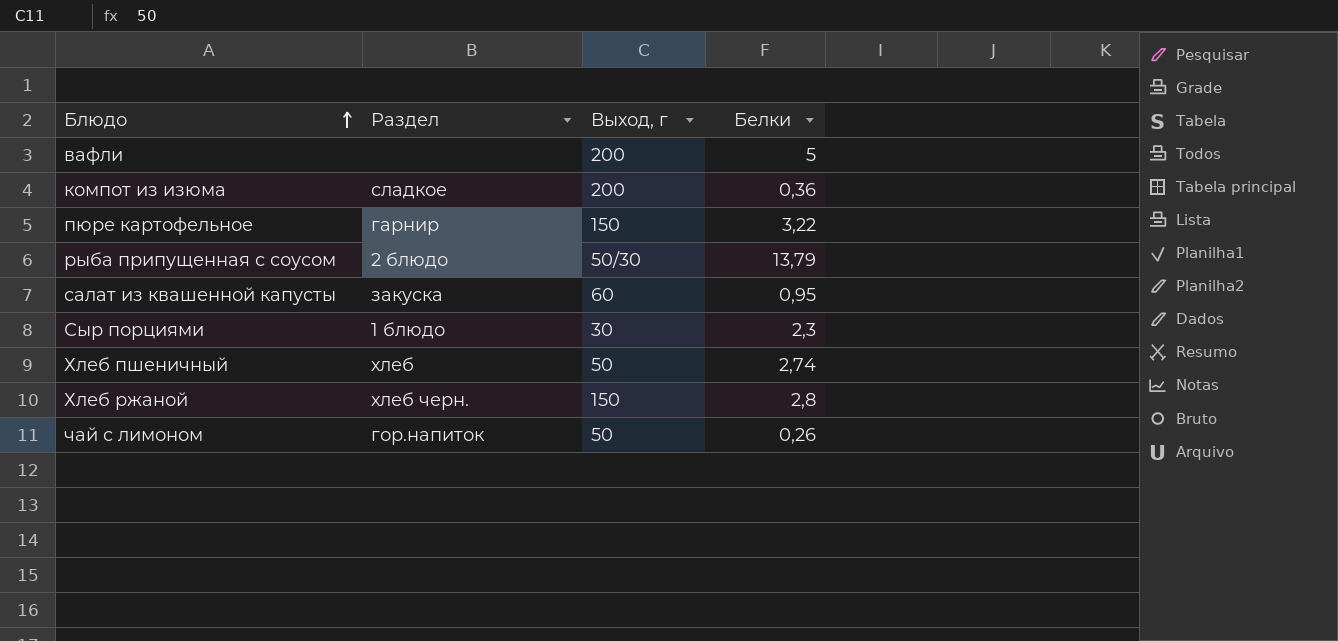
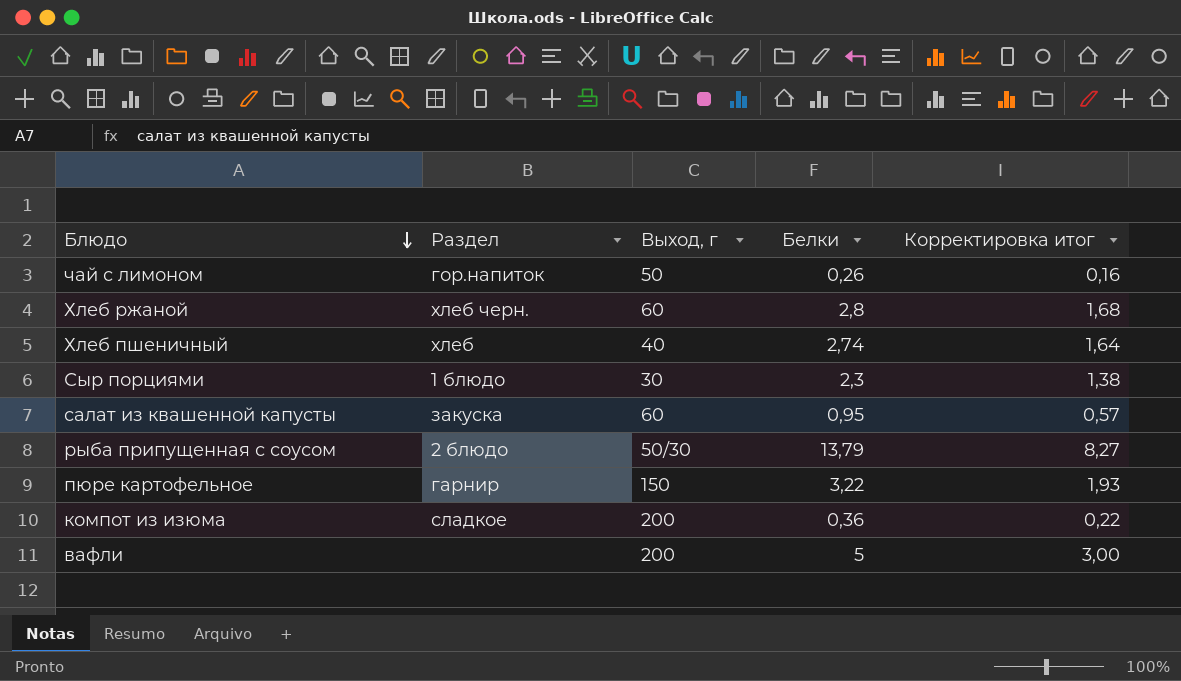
row order: Блюдо ascending -> Блюдо descending
column Корректировка итог | formula: none -> [Белки] * 0,6
Хлеб ржаной | Выход, г: 150 -> 60
Хлеб пшеничный | Выход, г: 50 -> 40

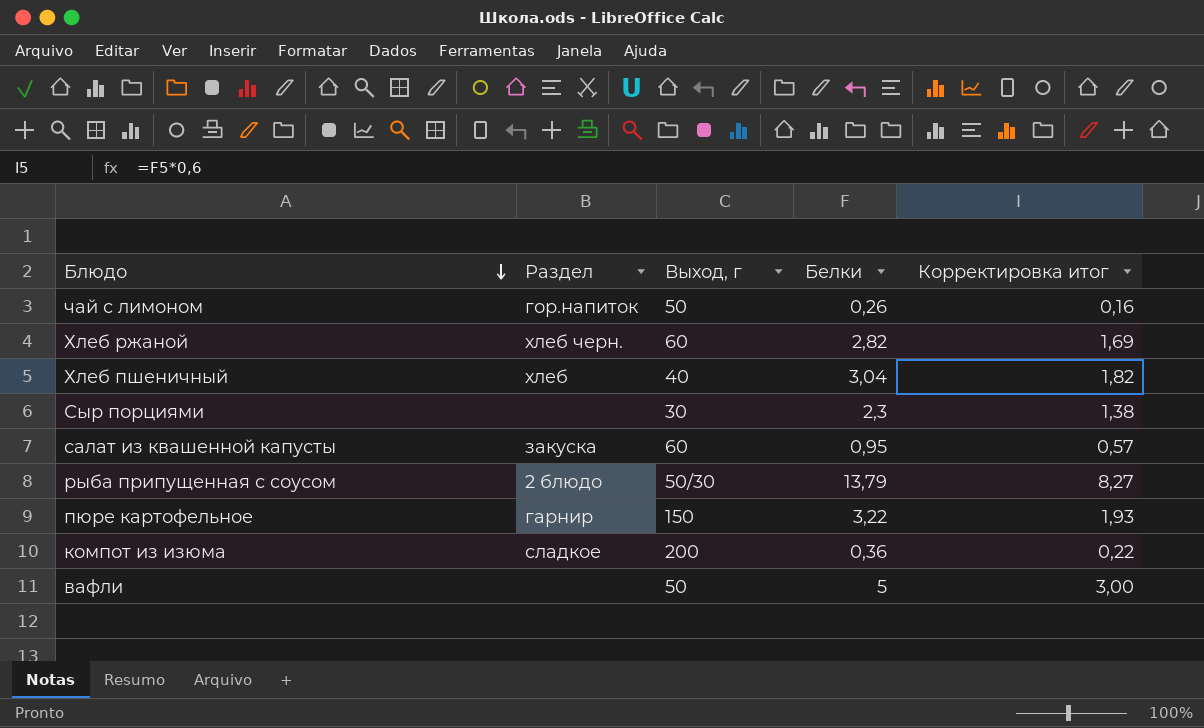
Хлеб ржаной | Белки: 2,8 -> 2,82
Хлеб ржаной | Корректировка итог: 1,68 -> 1,69
Хлеб пшеничный | Белки: 2,74 -> 3,04
Хлеб пшеничный | Корректировка итог: 1,64 -> 1,82
Сыр порциями | Раздел: 1 блюдо -> none
вафли | Выход, г: 200 -> 50

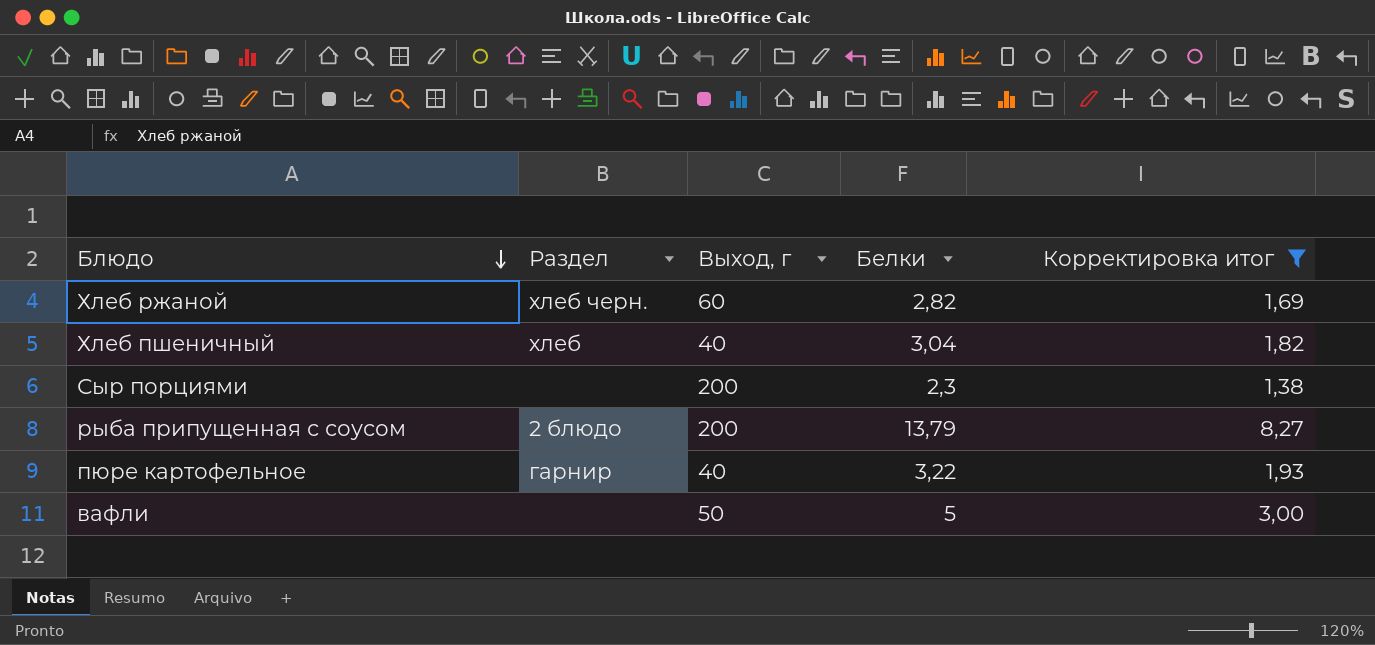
filter: none -> Корректировка итог >= 1,38
Сыр порциями | Выход, г: 30 -> 200
рыба припущенная с соусом | Выход, г: 50/30 -> 200
пюре картофельное | Выход, г: 150 -> 40

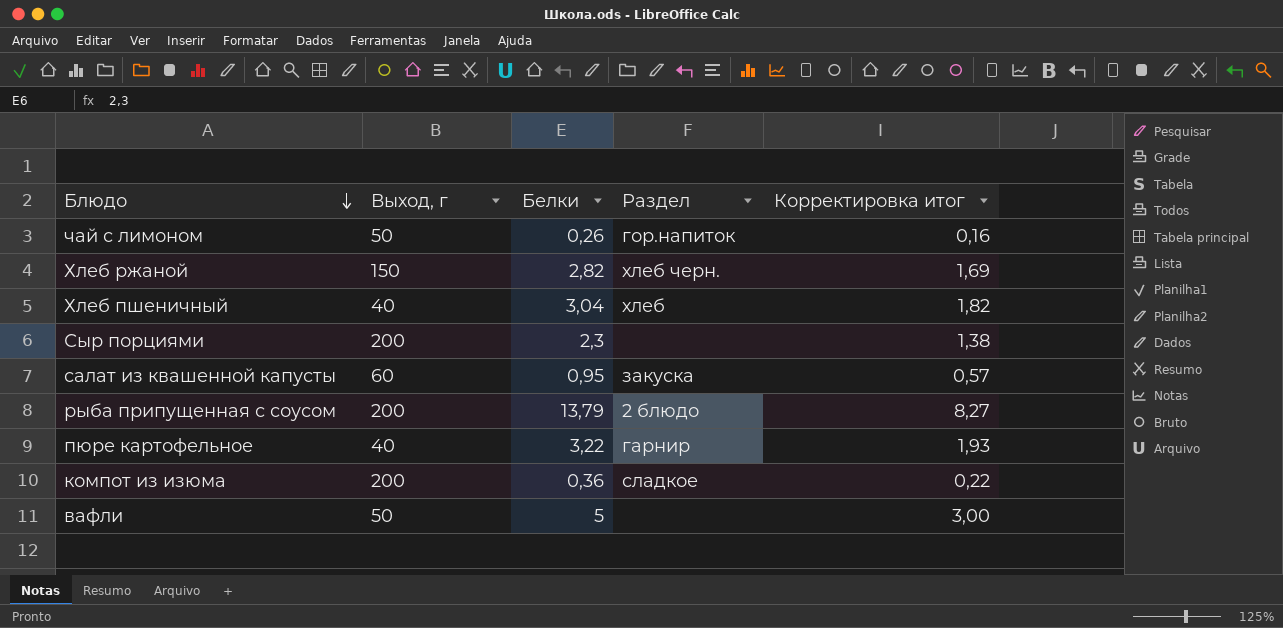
filter: Корректировка итог >= 1,38 -> none
column Раздел | position: 2 -> 4
Хлеб ржаной | Выход, г: 60 -> 150

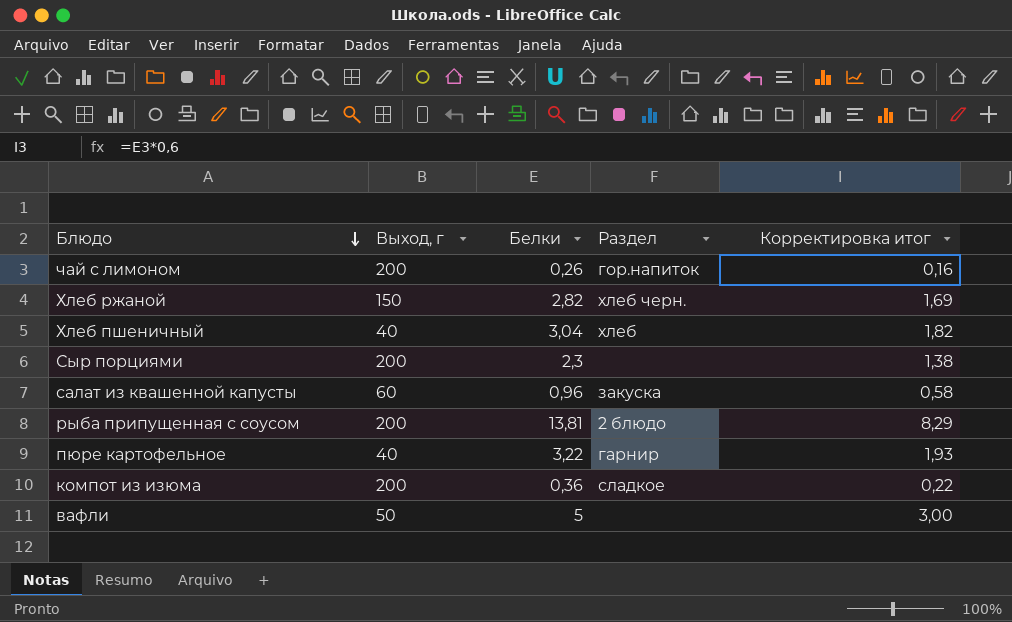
чай с лимоном | Выход, г: 50 -> 200
салат из квашенной капусты | Белки: 0,95 -> 0,96
салат из квашенной капусты | Корректировка итог: 0,57 -> 0,58
рыба припущенная с соусом | Белки: 13,79 -> 13,81
рыба припущенная с соусом | Корректировка итог: 8,27 -> 8,29

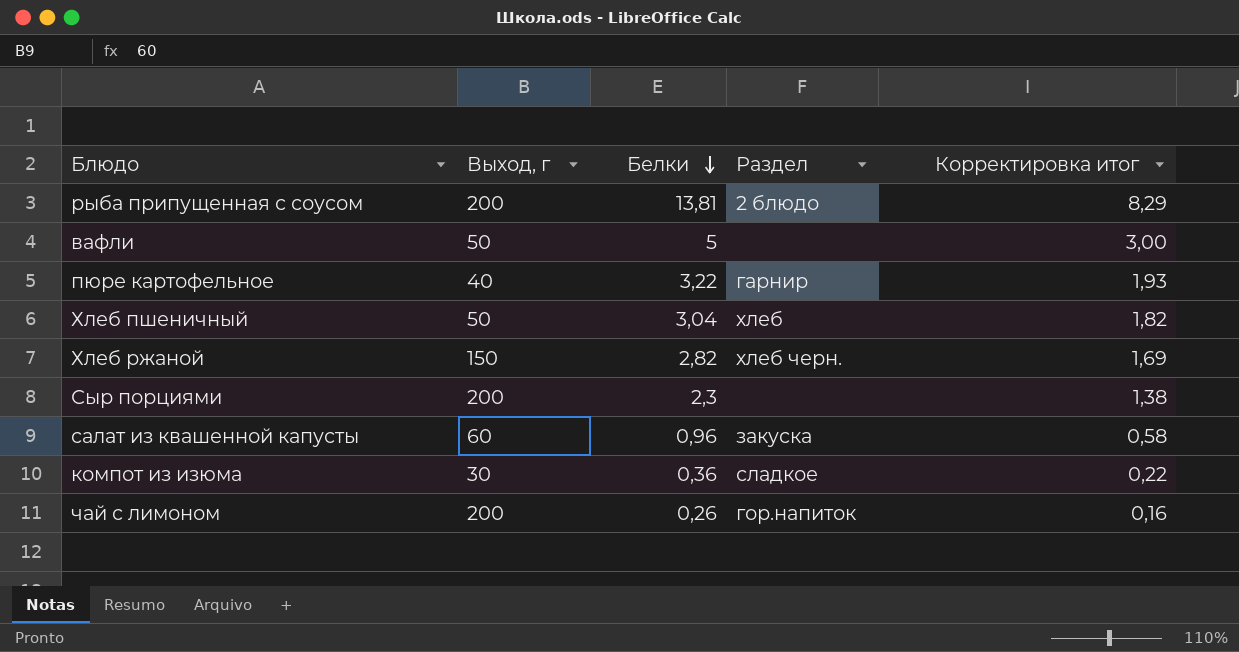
row order: Блюдо descending -> Белки descending
Хлеб пшеничный | Выход, г: 40 -> 50
компот из изюма | Выход, г: 200 -> 30

